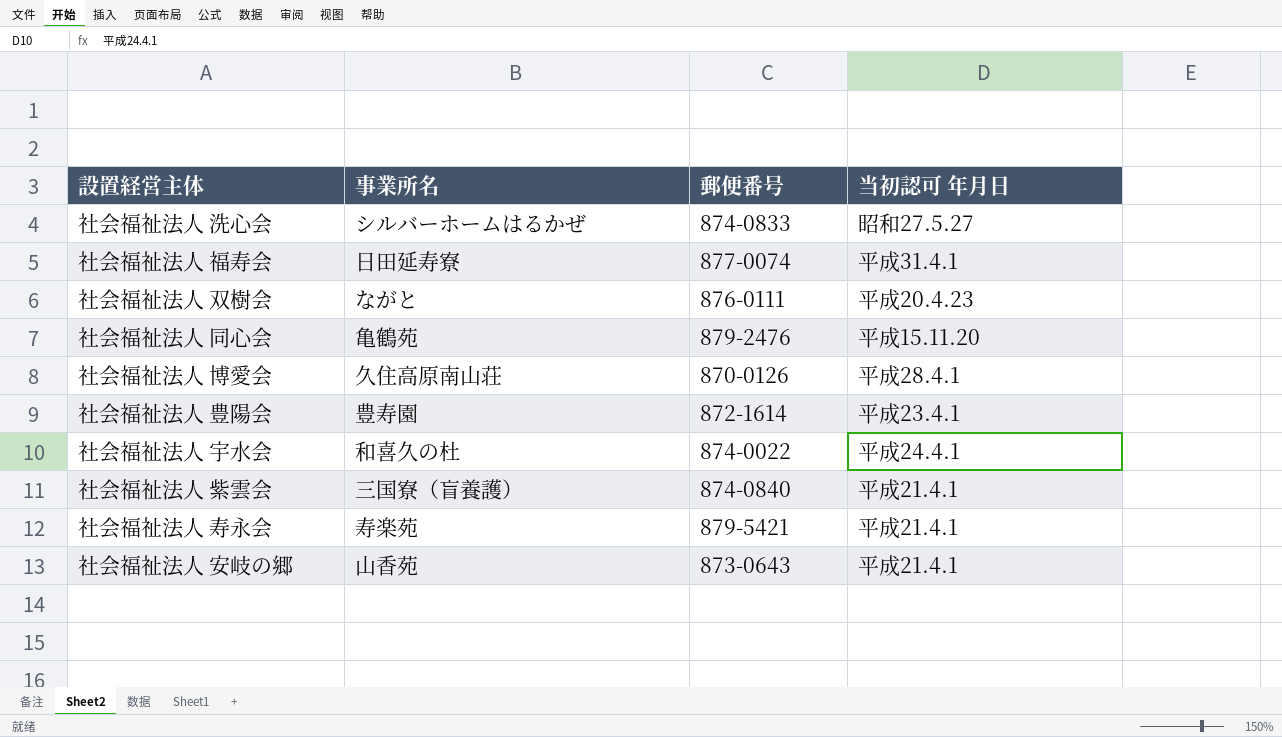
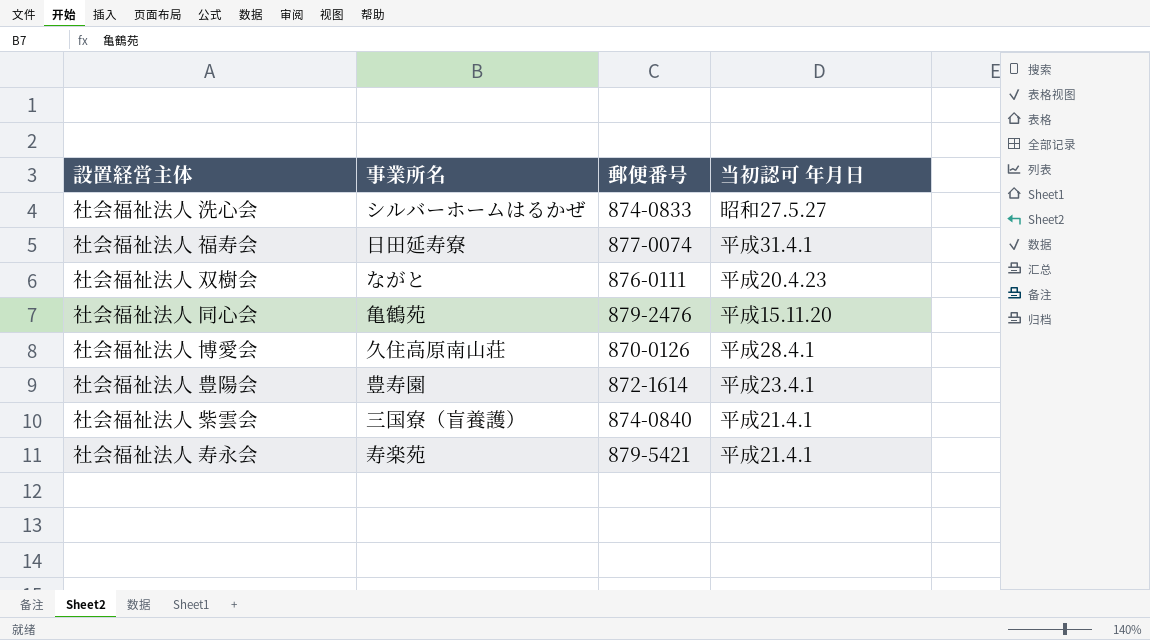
row 社会福祉法人 宇水会: 和喜久の杜 | 874-0022 | 平成24.4.1 -> none
row 社会福祉法人 安岐の郷: 山香苑 | 873-0643 | 平成21.4.1 -> none

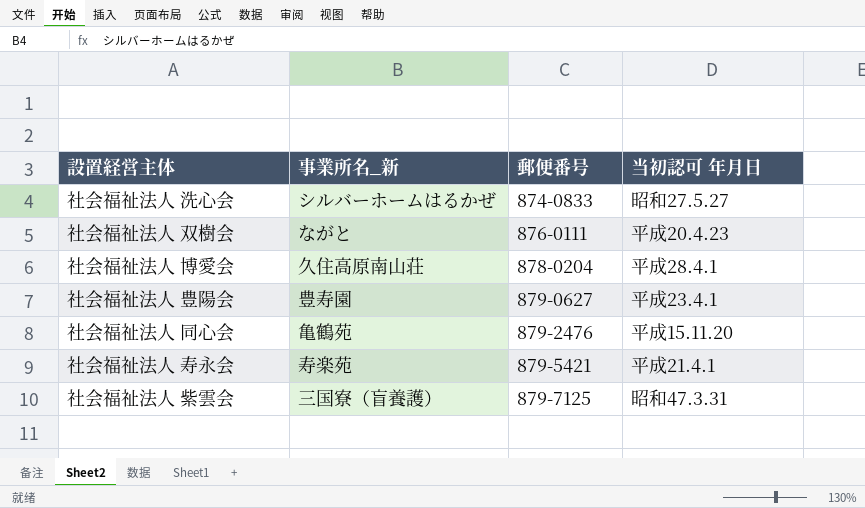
row order: none -> 郵便番号 ascending
column name: 事業所名 -> 事業所名_新
row 社会福祉法人 福寿会: 日田延寿寮 | 877-0074 | 平成31.4.1 -> none
社会福祉法人 博愛会 | 郵便番号: 870-0126 -> 878-0204
社会福祉法人 豊陽会 | 郵便番号: 872-1614 -> 879-0627
社会福祉法人 紫雲会 | 郵便番号: 874-0840 -> 879-7125
社会福祉法人 紫雲会 | 当初認可 年月日: 平成21.4.1 -> 昭和47.3.31

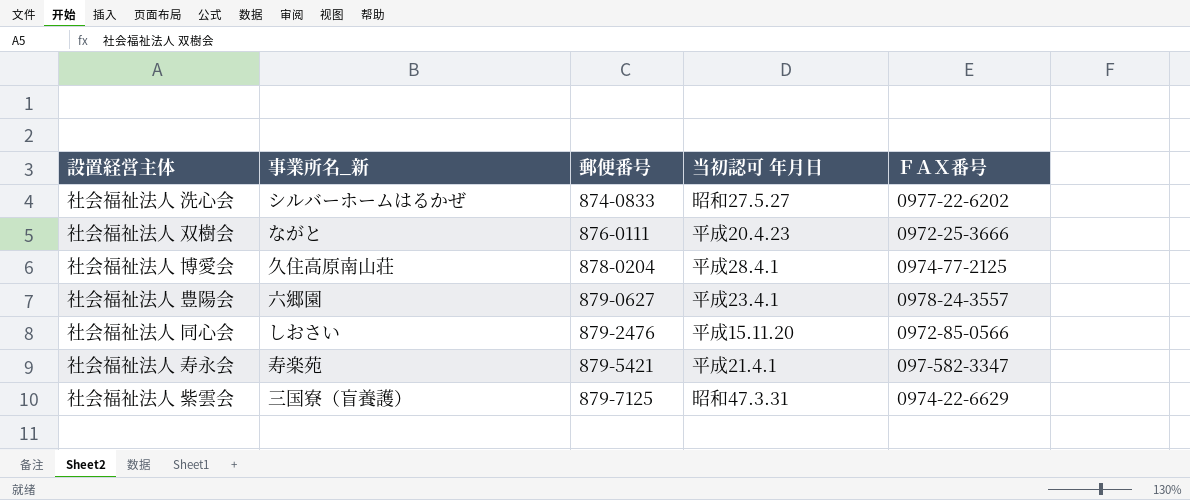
column ＦＡＸ番号 | position: none -> 5
社会福祉法人 豊陽会 | 事業所名_新: 豊寿園 -> 六郷園
社会福祉法人 同心会 | 事業所名_新: 亀鶴苑 -> しおさい

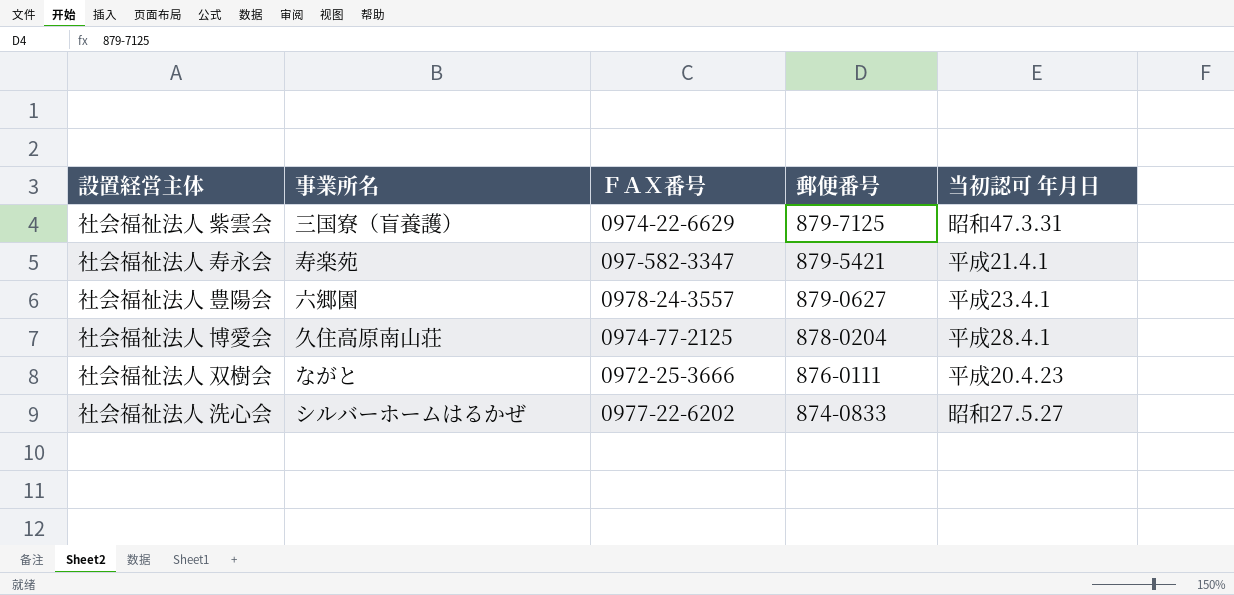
row order: 郵便番号 ascending -> 郵便番号 descending
column name: 事業所名_新 -> 事業所名
column ＦＡＸ番号 | position: 5 -> 3
row 社会福祉法人 同心会: しおさい | 879-2476 | 平成15.11.20 | 0972-85-0566 -> none

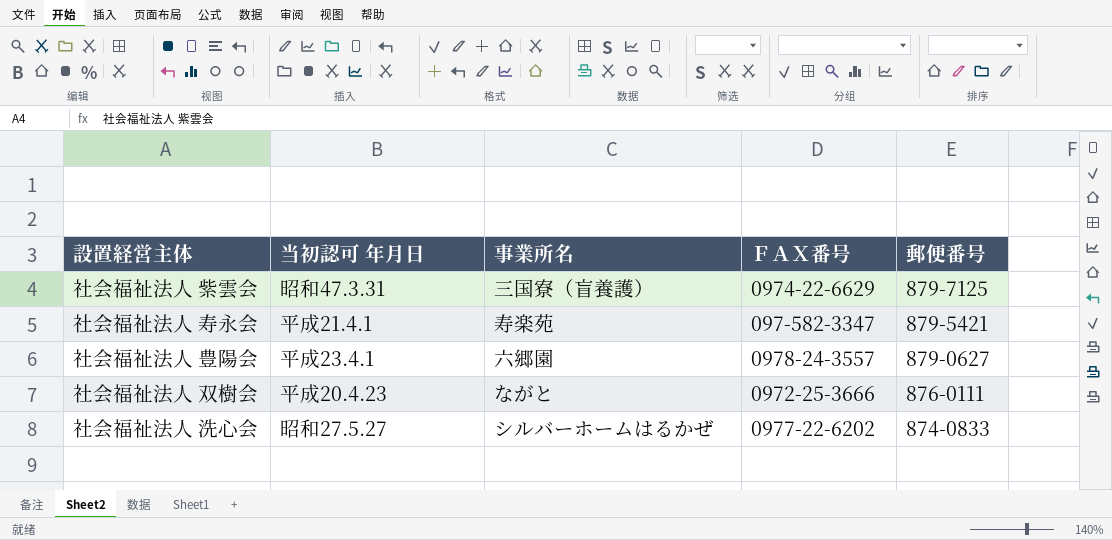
column 当初認可 年月日 | position: 5 -> 2
row 社会福祉法人 博愛会: 久住高原南山荘 | 0974-77-2125 | 878-0204 | 平成28.4.1 -> none

